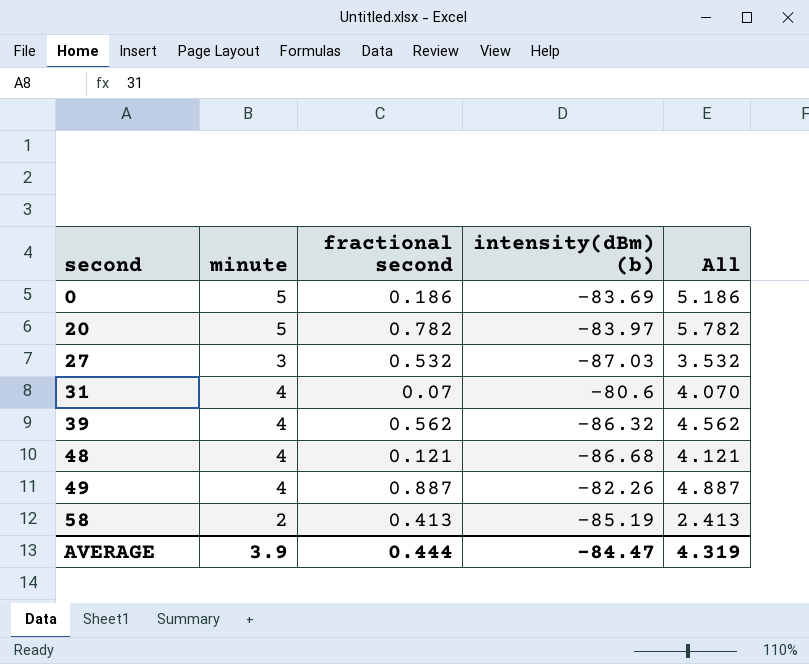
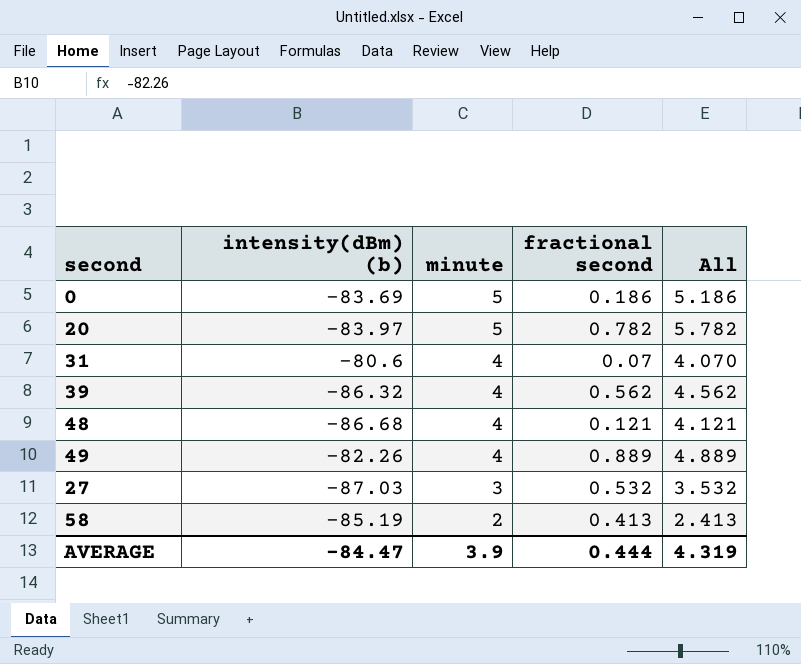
row order: second ascending -> minute descending
column intensity(dBm) (b) | position: 4 -> 2
49 | fractional second: 0.887 -> 0.889
49 | All: 4.887 -> 4.889

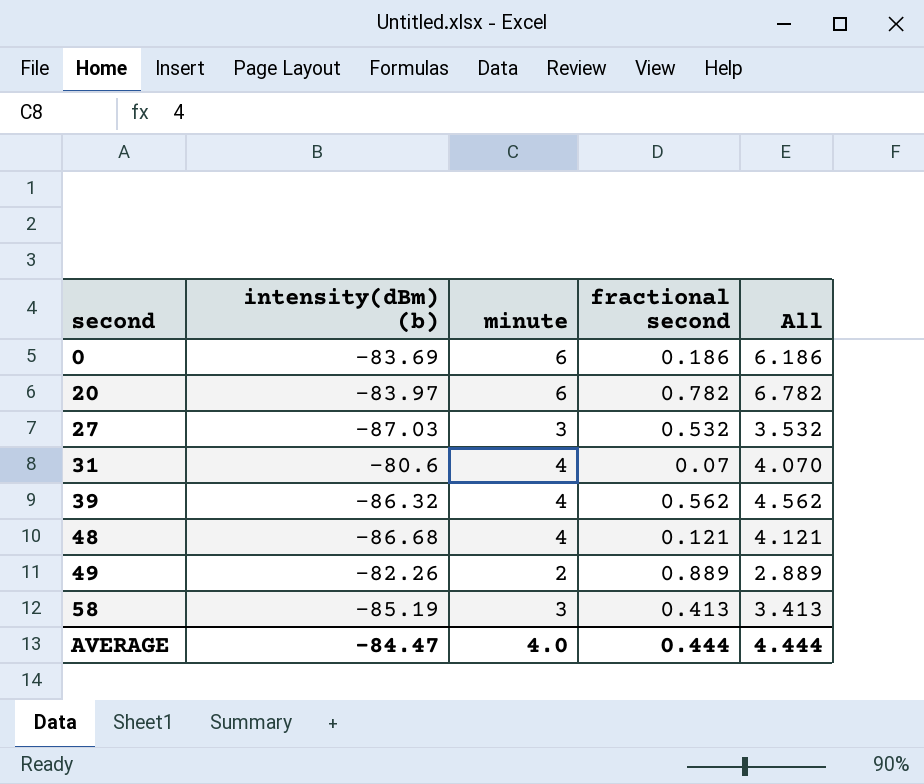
row order: minute descending -> second ascending
0 | minute: 5 -> 6
0 | All: 5.186 -> 6.186
20 | minute: 5 -> 6
20 | All: 5.782 -> 6.782
49 | minute: 4 -> 2
49 | All: 4.889 -> 2.889
58 | minute: 2 -> 3
58 | All: 2.413 -> 3.413
AVERAGE | minute: 3.9 -> 4.0
AVERAGE | All: 4.319 -> 4.444

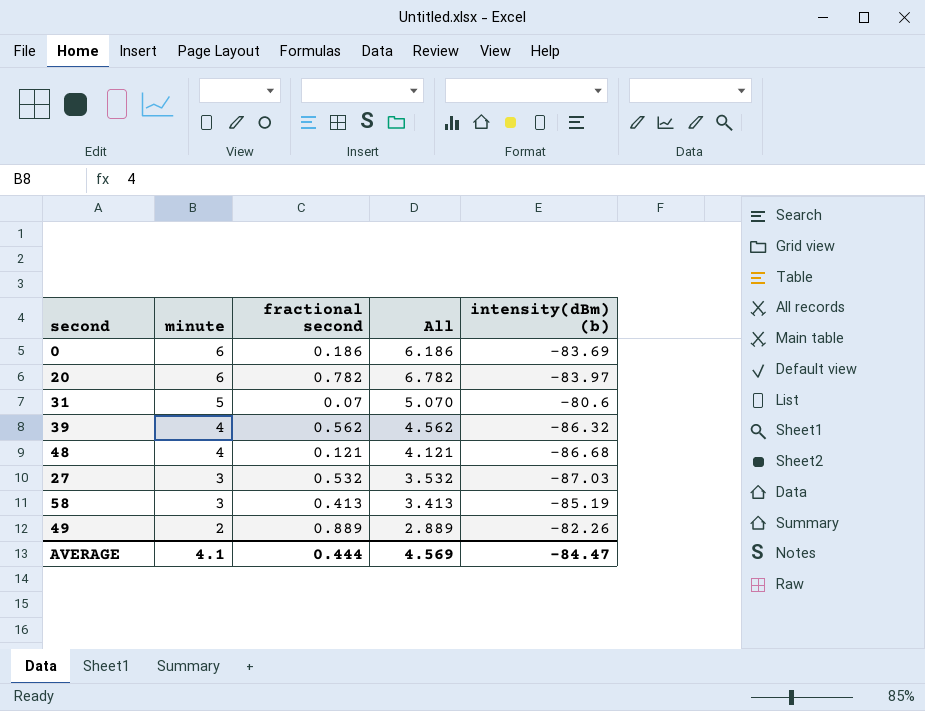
row order: second ascending -> minute descending
column intensity(dBm) (b) | position: 2 -> 5
31 | minute: 4 -> 5
31 | All: 4.070 -> 5.070
AVERAGE | minute: 4.0 -> 4.1
AVERAGE | All: 4.444 -> 4.569

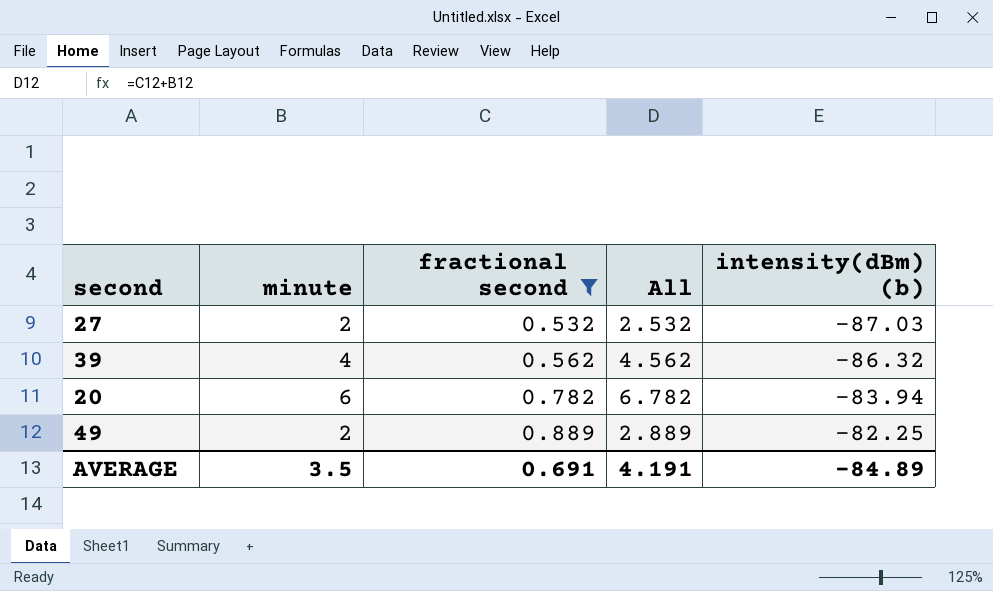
filter: none -> fractional second >= 0.532
row order: minute descending -> fractional second ascending
27 | minute: 3 -> 2
27 | All: 3.532 -> 2.532
20 | intensity(dBm) (b): -83.97 -> -83.94
49 | intensity(dBm) (b): -82.26 -> -82.25
AVERAGE | minute: 4.1 -> 3.5
AVERAGE | fractional second: 0.444 -> 0.691
AVERAGE | All: 4.569 -> 4.191
AVERAGE | intensity(dBm) (b): -84.47 -> -84.89

